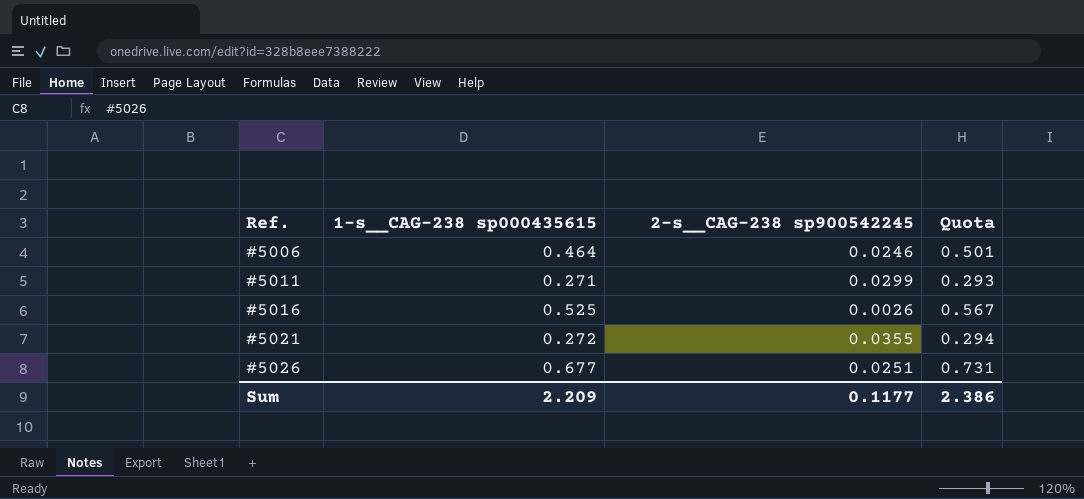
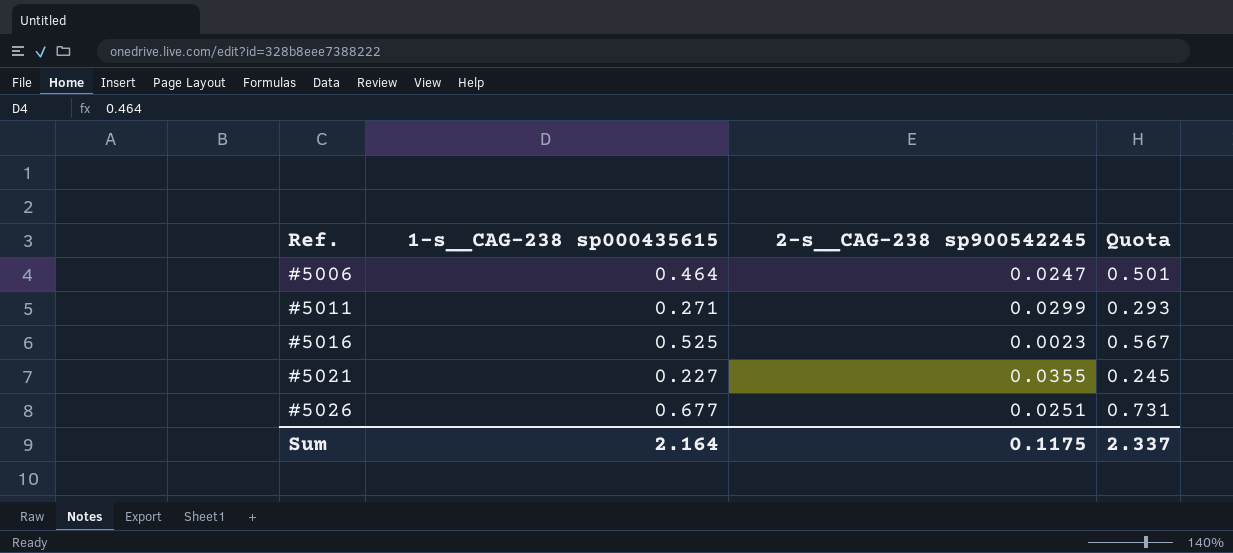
#5006 | 2-s__CAG-238 sp900542245: 0.0246 -> 0.0247
#5016 | 2-s__CAG-238 sp900542245: 0.0026 -> 0.0023
#5021 | 1-s__CAG-238 sp000435615: 0.272 -> 0.227
#5021 | Quota: 0.294 -> 0.245
Sum | 1-s__CAG-238 sp000435615: 2.209 -> 2.164
Sum | 2-s__CAG-238 sp900542245: 0.1177 -> 0.1175
Sum | Quota: 2.386 -> 2.337

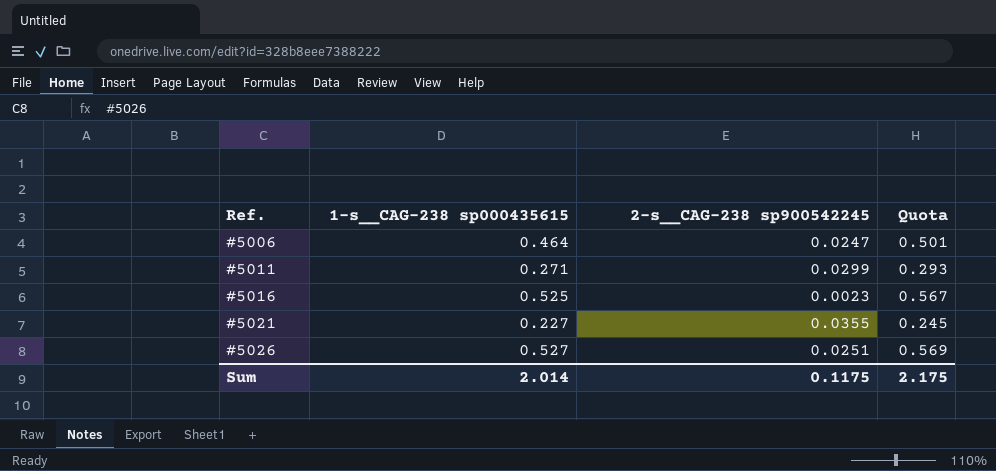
#5026 | 1-s__CAG-238 sp000435615: 0.677 -> 0.527
#5026 | Quota: 0.731 -> 0.569
Sum | 1-s__CAG-238 sp000435615: 2.164 -> 2.014
Sum | Quota: 2.337 -> 2.175

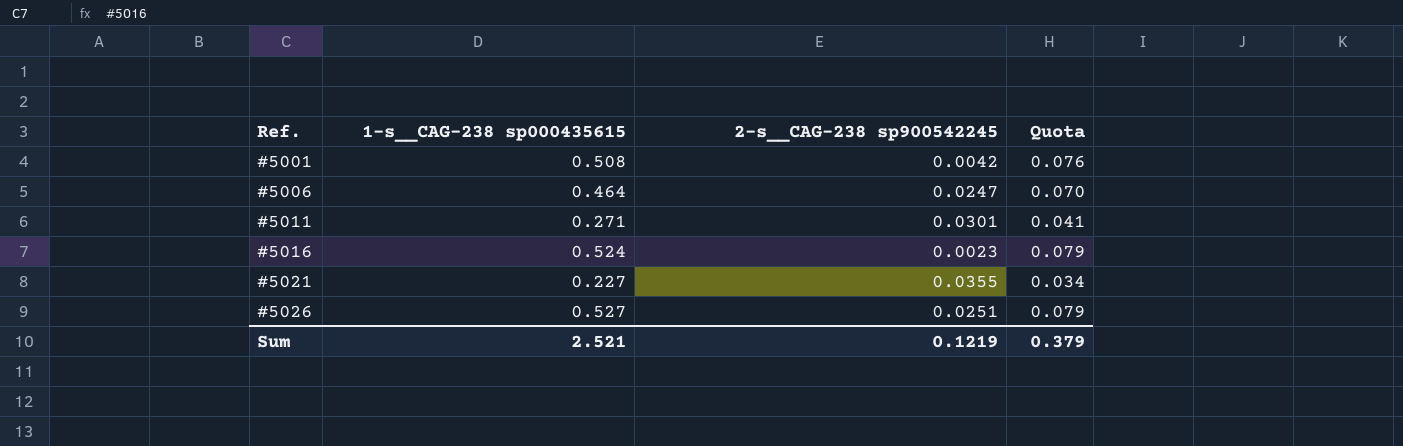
column Quota | formula: [1-s__CAG-238 sp000435615] * 1.08 -> [1-s__CAG-238 sp000435615] * 0.15
row #5001: none -> 0.508 | 0.0042 | 0.076
#5011 | 2-s__CAG-238 sp900542245: 0.0299 -> 0.0301
#5016 | 1-s__CAG-238 sp000435615: 0.525 -> 0.524
Sum | 1-s__CAG-238 sp000435615: 2.014 -> 2.521
Sum | 2-s__CAG-238 sp900542245: 0.1175 -> 0.1219
Sum | Quota: 2.175 -> 0.379

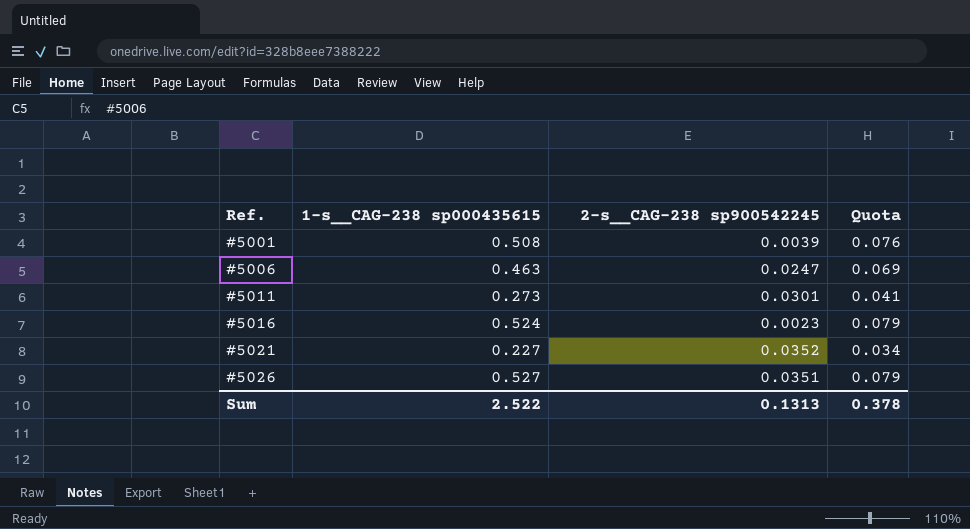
#5001 | 2-s__CAG-238 sp900542245: 0.0042 -> 0.0039
#5006 | 1-s__CAG-238 sp000435615: 0.464 -> 0.463
#5006 | Quota: 0.070 -> 0.069
#5011 | 1-s__CAG-238 sp000435615: 0.271 -> 0.273
#5021 | 2-s__CAG-238 sp900542245: 0.0355 -> 0.0352
#5026 | 2-s__CAG-238 sp900542245: 0.0251 -> 0.0351
Sum | 1-s__CAG-238 sp000435615: 2.521 -> 2.522
Sum | 2-s__CAG-238 sp900542245: 0.1219 -> 0.1313
Sum | Quota: 0.379 -> 0.378

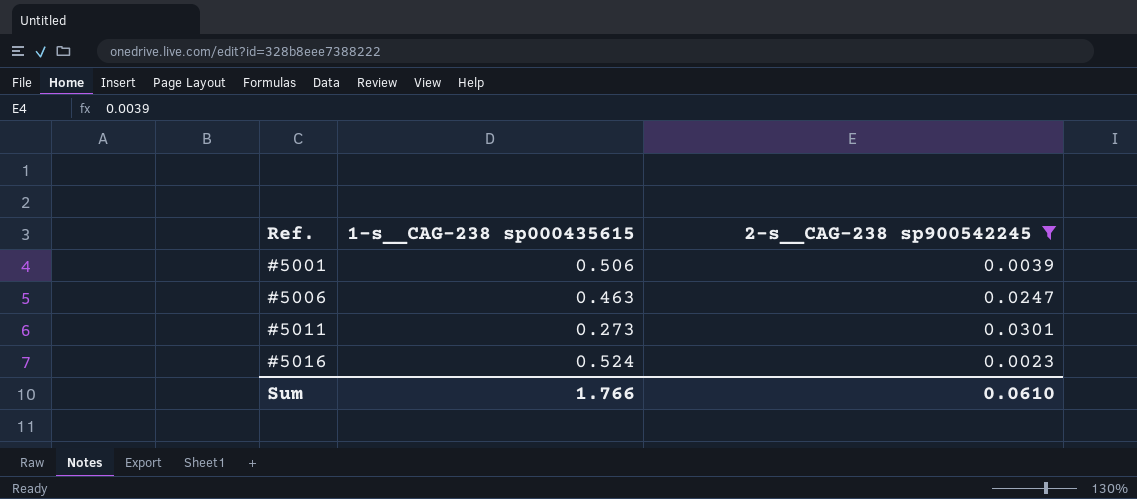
filter: none -> 2-s__CAG-238 sp900542245 <= 0.0301
column Quota | formula: [1-s__CAG-238 sp000435615] * 0.15 -> none
#5001 | 1-s__CAG-238 sp000435615: 0.508 -> 0.506
Sum | 1-s__CAG-238 sp000435615: 2.522 -> 1.766
Sum | 2-s__CAG-238 sp900542245: 0.1313 -> 0.0610

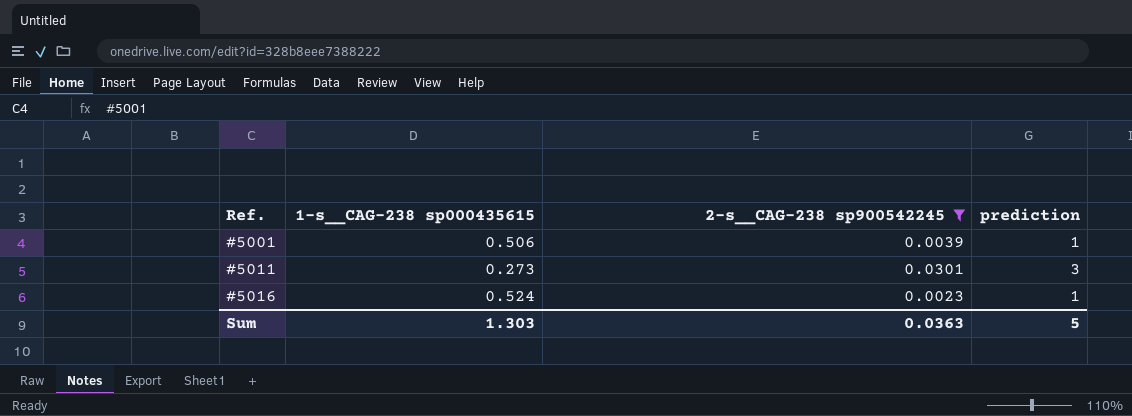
column prediction | position: none -> 4
row #5006: 0.463 | 0.0247 -> none
Sum | 1-s__CAG-238 sp000435615: 1.766 -> 1.303
Sum | 2-s__CAG-238 sp900542245: 0.0610 -> 0.0363

